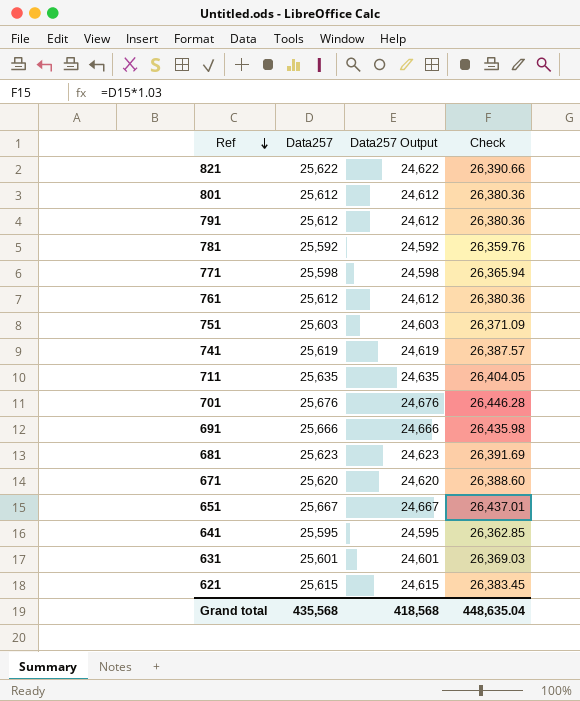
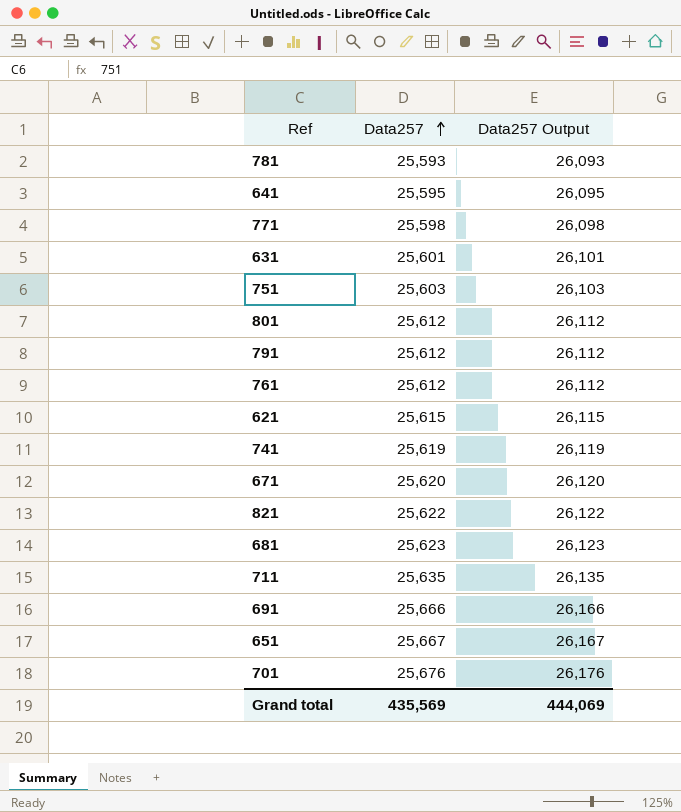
row order: Ref descending -> Data257 ascending
column Check | formula: [Data257] * 1.03 -> none
column Data257 Output | formula: [Data257] - 1000 -> [Data257] + 500
781 | Data257: 25,592 -> 25,593
Grand total | Data257: 435,568 -> 435,569
Grand total | Data257 Output: 418,568 -> 444,069

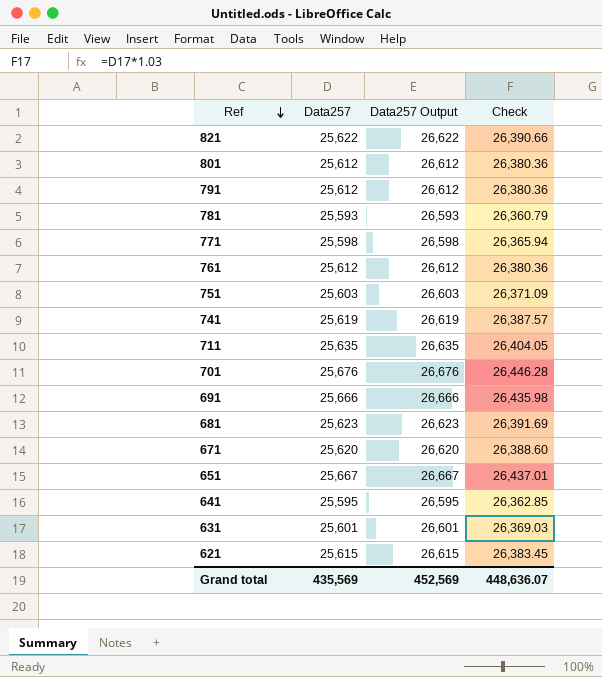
row order: Data257 ascending -> Ref descending
column Data257 Output | formula: [Data257] + 500 -> [Data257] + 1000
column Check | formula: none -> [Data257] * 1.03
Grand total | Data257 Output: 444,069 -> 452,569

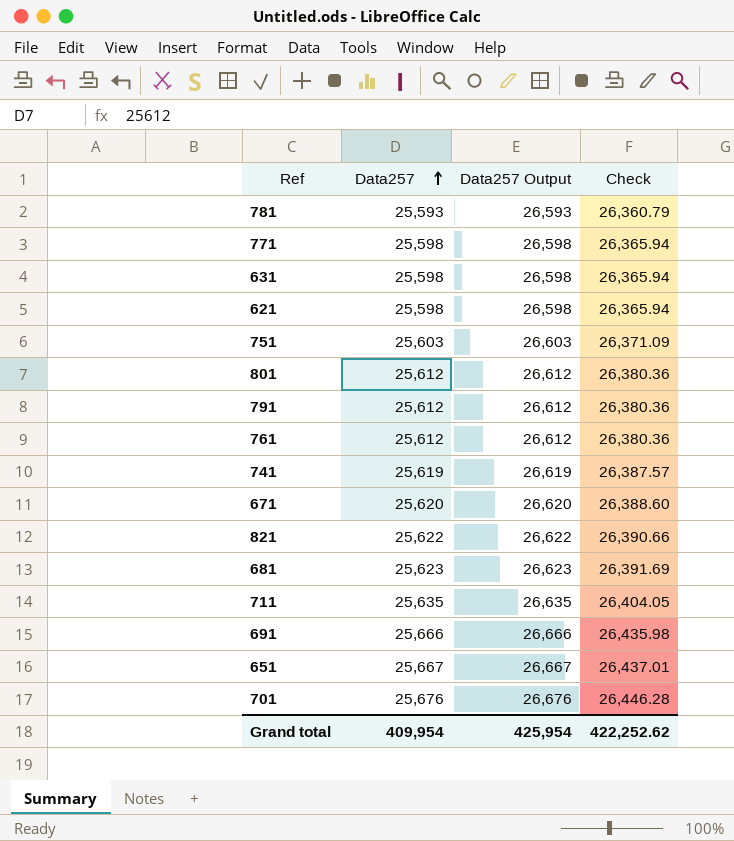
row order: Ref descending -> Data257 ascending
row 641: 25,595 | 26,595 | 26,362.85 -> none
631 | Data257: 25,601 -> 25,598
631 | Data257 Output: 26,601 -> 26,598
631 | Check: 26,369.03 -> 26,365.94
621 | Data257: 25,615 -> 25,598
621 | Data257 Output: 26,615 -> 26,598
621 | Check: 26,383.45 -> 26,365.94
Grand total | Data257: 435,569 -> 409,954
Grand total | Data257 Output: 452,569 -> 425,954
Grand total | Check: 448,636.07 -> 422,252.62

